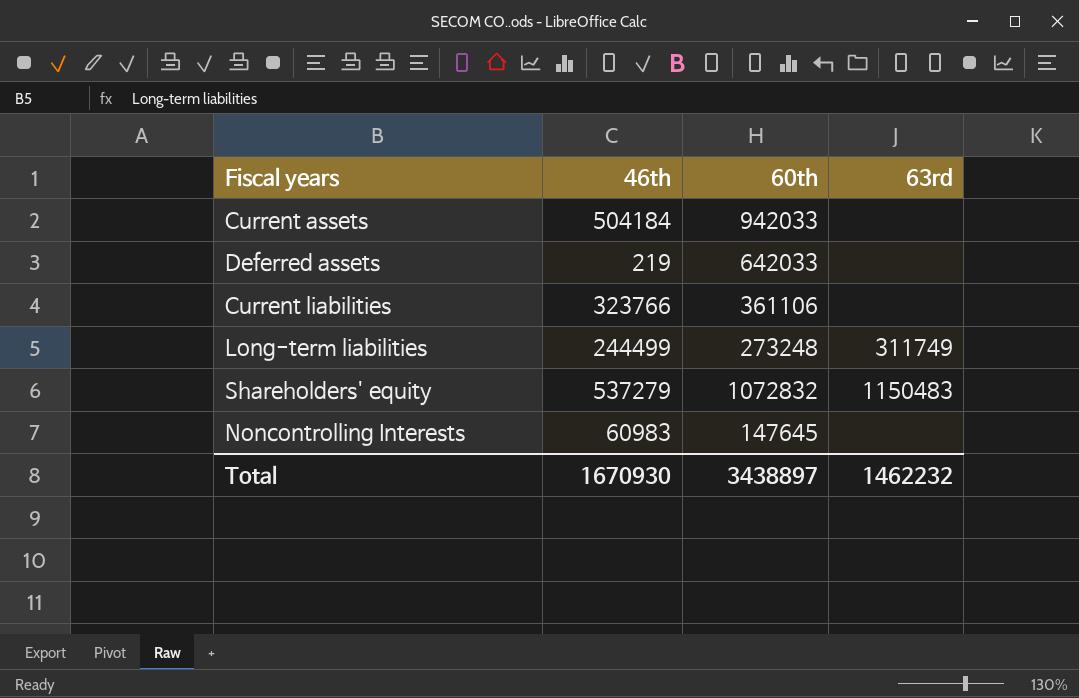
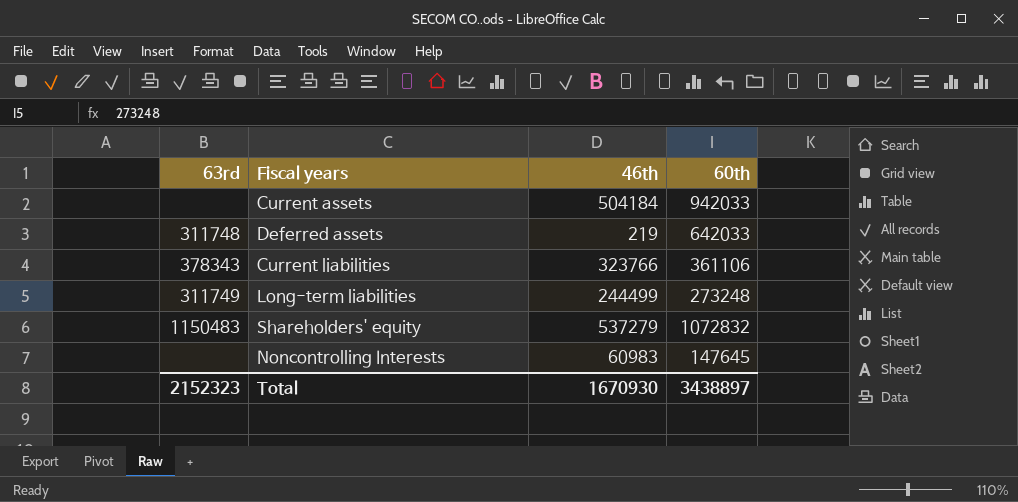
column 63rd | position: 4 -> 1
Deferred assets | 63rd: none -> 311748
Current liabilities | 63rd: none -> 378343
Total | 63rd: 1462232 -> 2152323

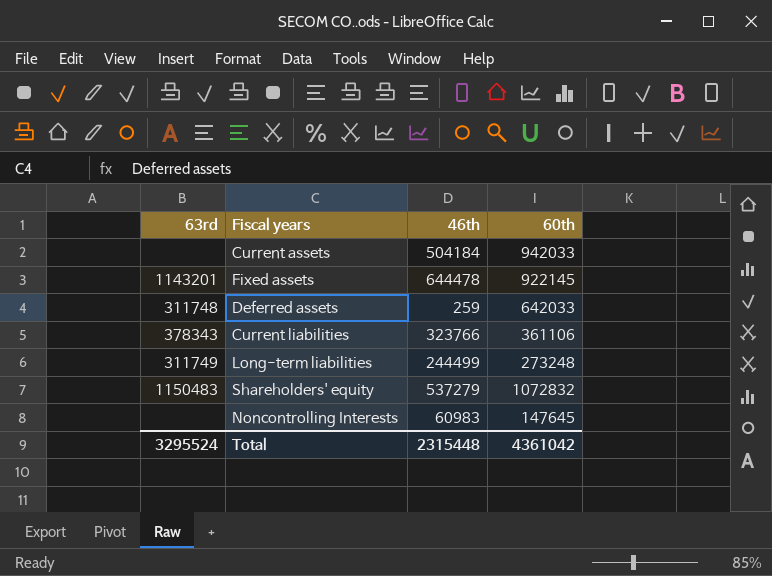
row Fixed assets: none -> 1143201 | 644478 | 922145
Deferred assets | 46th: 219 -> 259
Total | 63rd: 2152323 -> 3295524
Total | 46th: 1670930 -> 2315448
Total | 60th: 3438897 -> 4361042

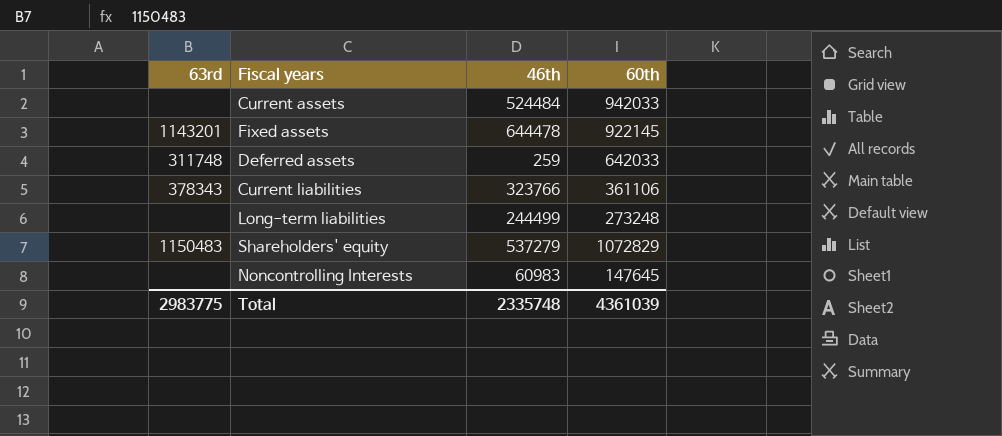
Current assets | 46th: 504184 -> 524484
Long-term liabilities | 63rd: 311749 -> none
Shareholders' equity | 60th: 1072832 -> 1072829
Total | 63rd: 3295524 -> 2983775
Total | 46th: 2315448 -> 2335748
Total | 60th: 4361042 -> 4361039

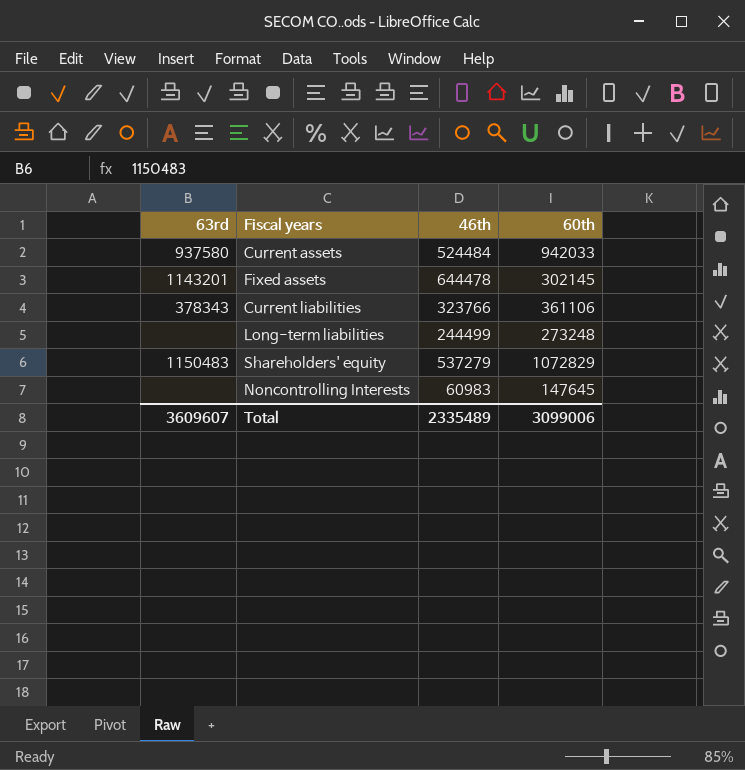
row Deferred assets: 311748 | 259 | 642033 -> none
Current assets | 63rd: none -> 937580
Fixed assets | 60th: 922145 -> 302145
Total | 63rd: 2983775 -> 3609607
Total | 46th: 2335748 -> 2335489
Total | 60th: 4361039 -> 3099006

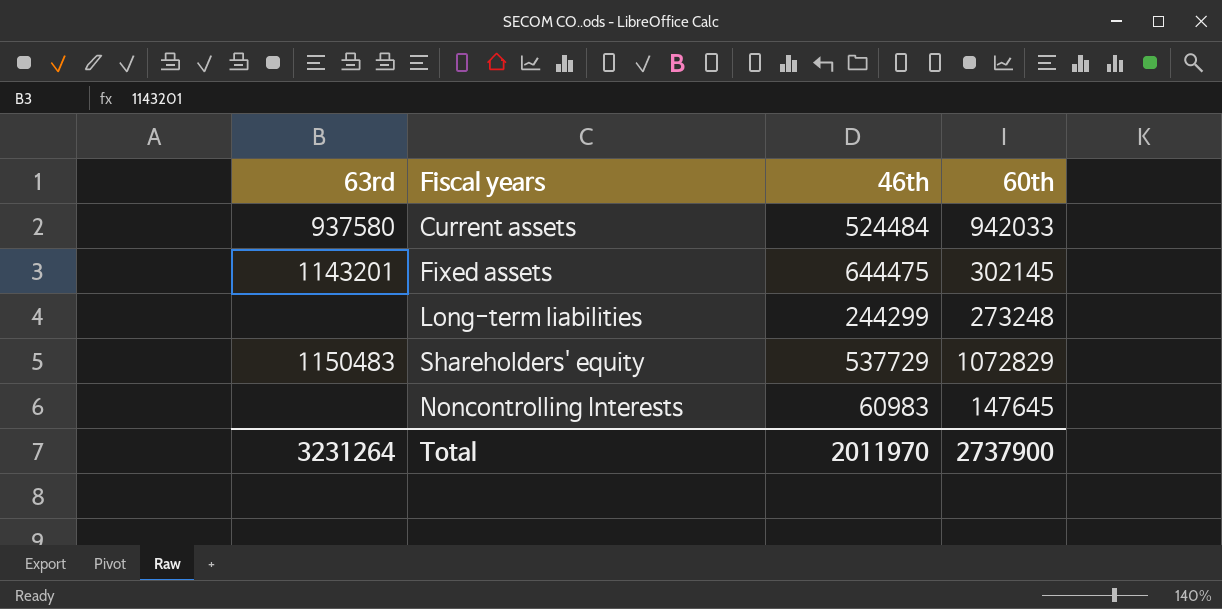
row Current liabilities: 378343 | 323766 | 361106 -> none
Fixed assets | 46th: 644478 -> 644475
Long-term liabilities | 46th: 244499 -> 244299
Shareholders' equity | 46th: 537279 -> 537729
Total | 63rd: 3609607 -> 3231264
Total | 46th: 2335489 -> 2011970
Total | 60th: 3099006 -> 2737900

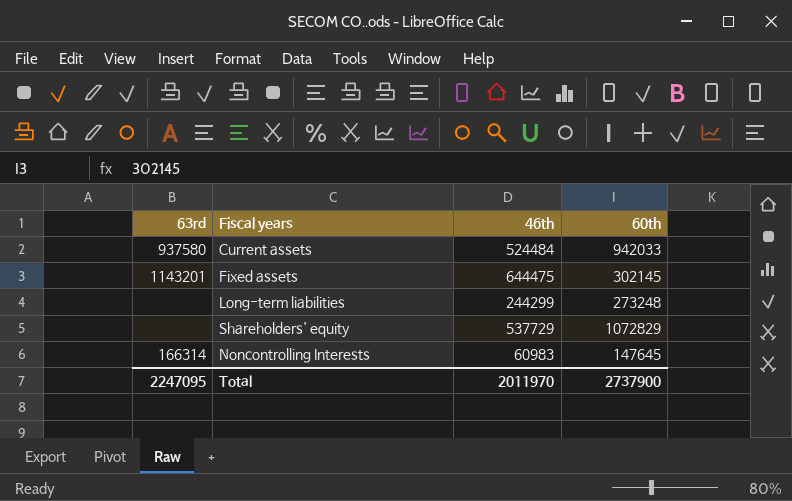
Shareholders' equity | 63rd: 1150483 -> none
Noncontrolling Interests | 63rd: none -> 166314
Total | 63rd: 3231264 -> 2247095

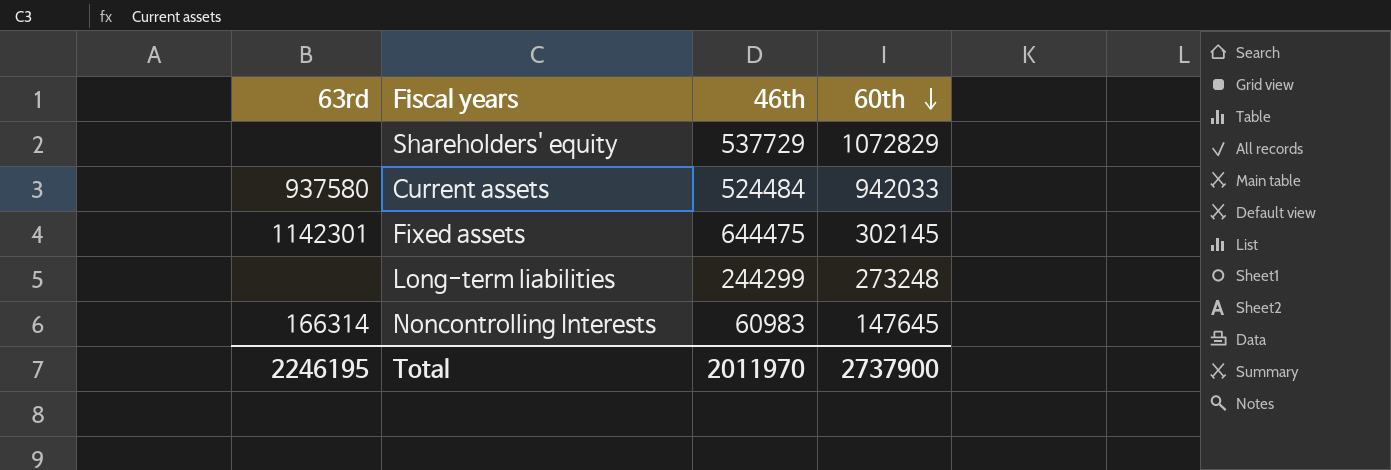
row order: none -> 60th descending
Fixed assets | 63rd: 1143201 -> 1142301
Total | 63rd: 2247095 -> 2246195

